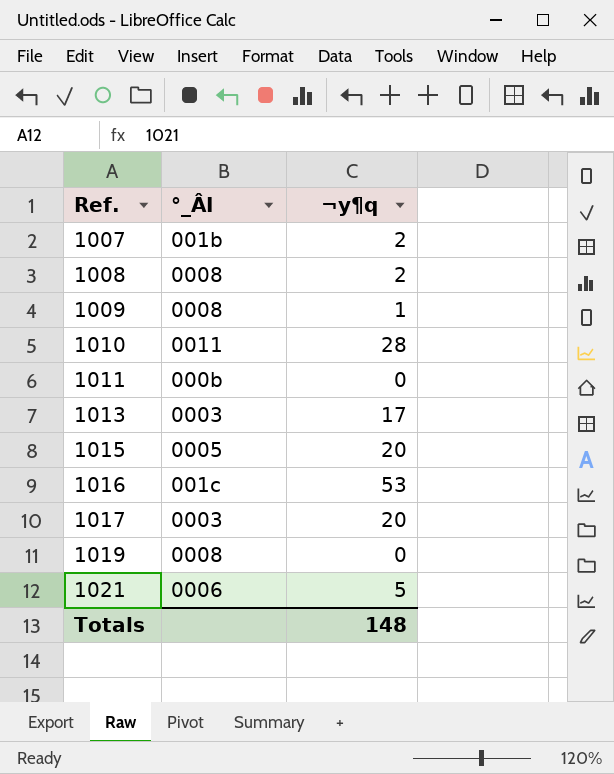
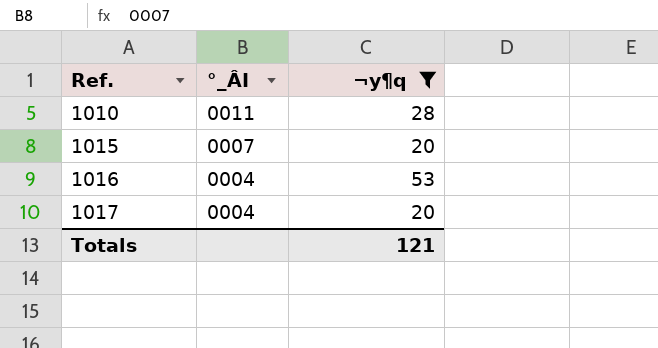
filter: none -> ¬y¶q >= 20
1015 | °_ÂI: 0005 -> 0007
1016 | °_ÂI: 001c -> 0004
1017 | °_ÂI: 0003 -> 0004
Totals | ¬y¶q: 148 -> 121

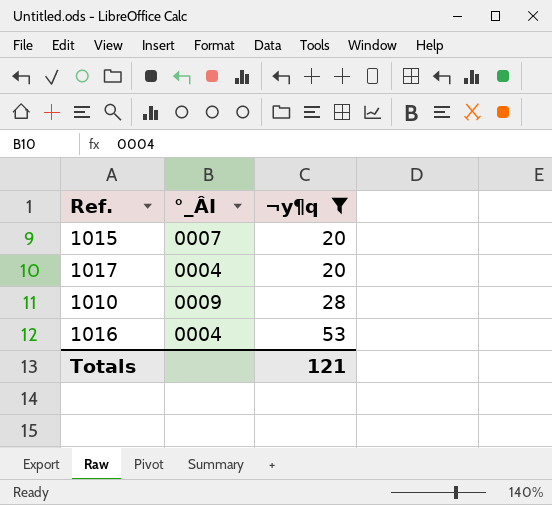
row order: Ref. ascending -> ¬y¶q ascending
1010 | °_ÂI: 0011 -> 0009

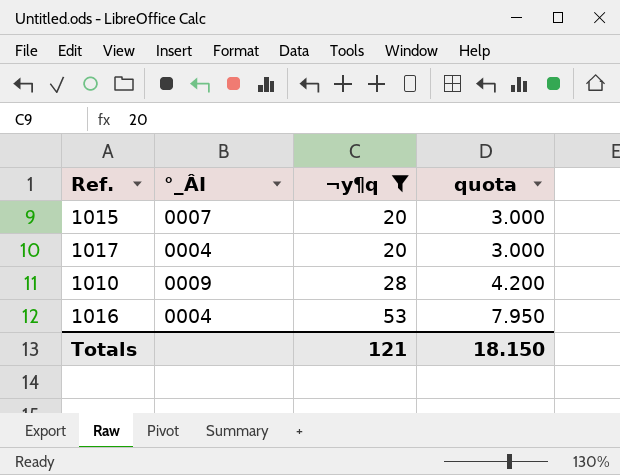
column quota | formula: none -> [¬y¶q] * 0.15

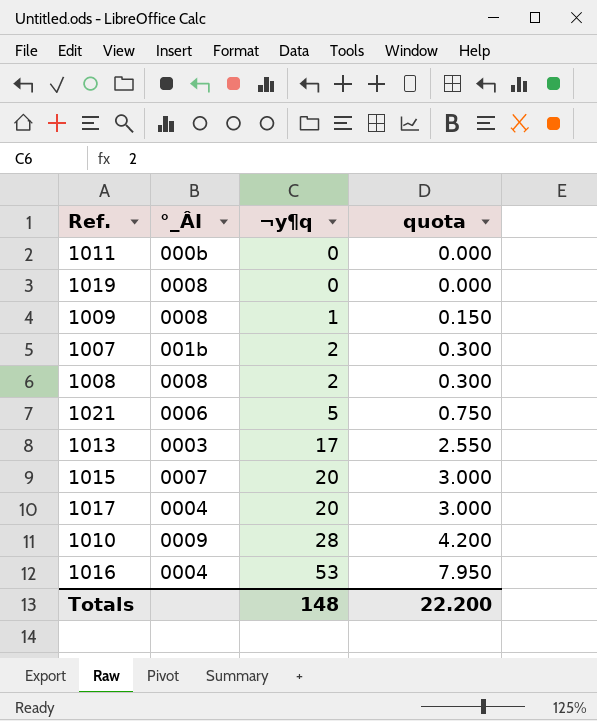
filter: ¬y¶q >= 20 -> none
Totals | ¬y¶q: 121 -> 148
Totals | quota: 18.150 -> 22.200

